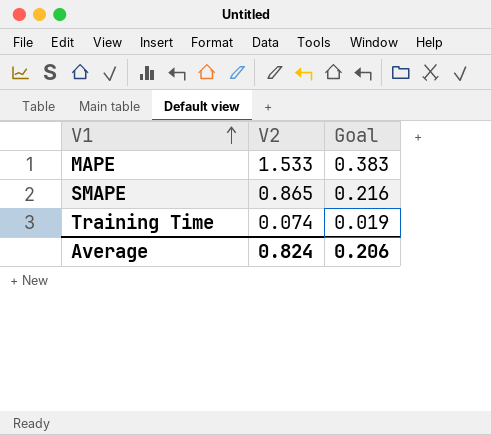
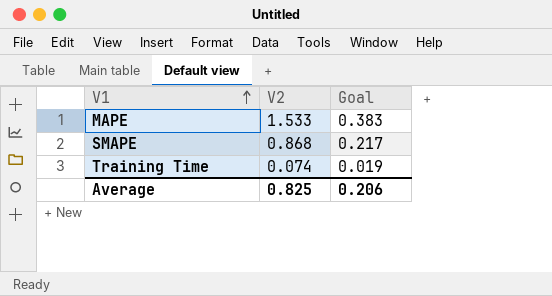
SMAPE | V2: 0.865 -> 0.868
SMAPE | Goal: 0.216 -> 0.217
Average | V2: 0.824 -> 0.825

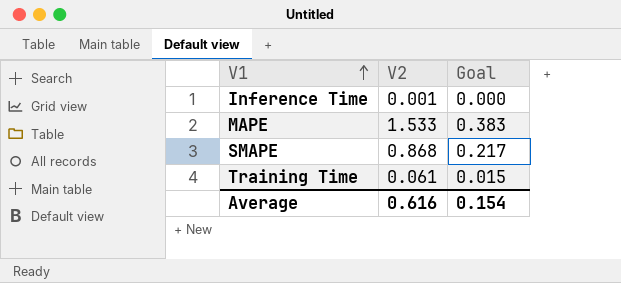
row Inference Time: none -> 0.001 | 0.000
Training Time | V2: 0.074 -> 0.061
Training Time | Goal: 0.019 -> 0.015
Average | V2: 0.825 -> 0.616
Average | Goal: 0.206 -> 0.154

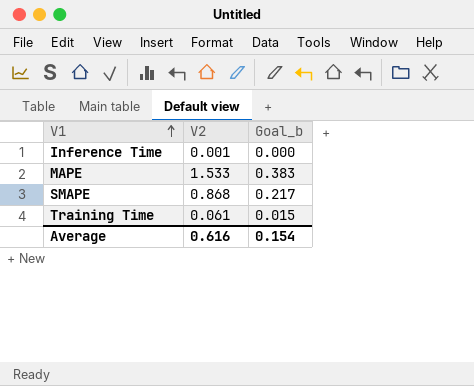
column name: Goal -> Goal_b

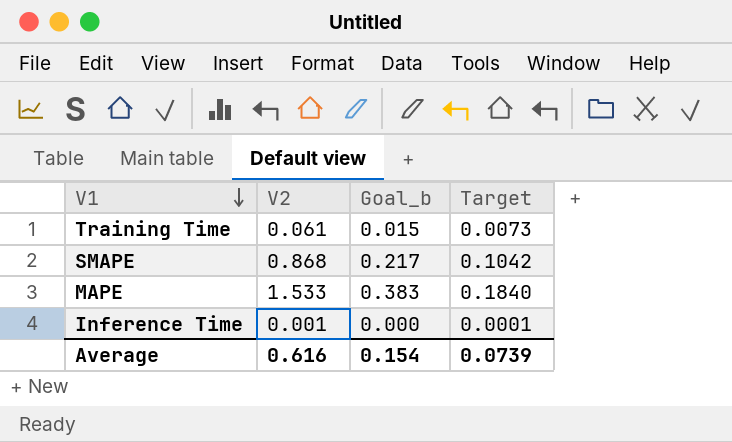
row order: V1 ascending -> V1 descending
column Target | formula: none -> [V2] * 0.12

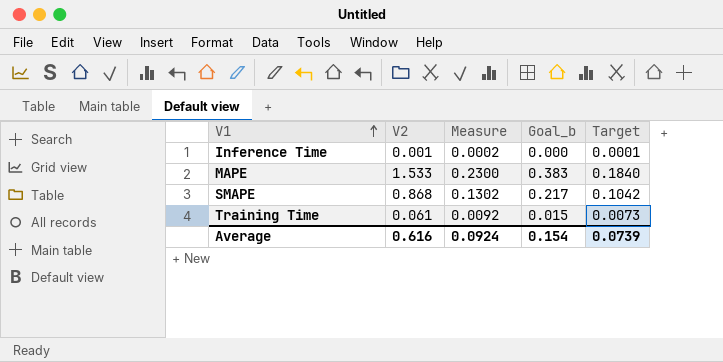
row order: V1 descending -> V1 ascending
column Measure | formula: none -> [V2] * 0.15

